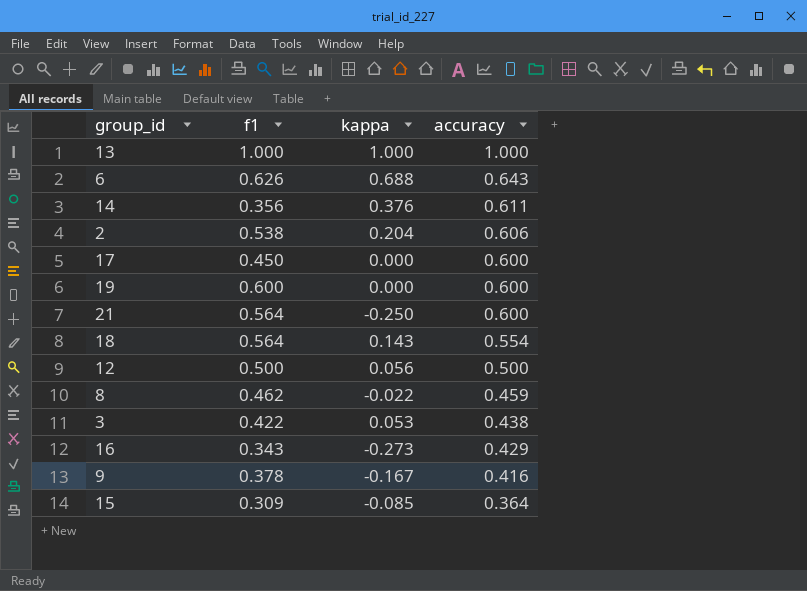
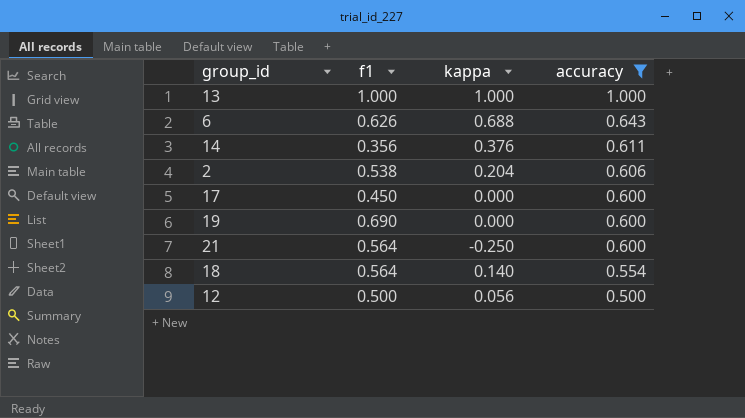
filter: none -> accuracy >= 0.500
19 | f1: 0.600 -> 0.690
18 | kappa: 0.143 -> 0.140

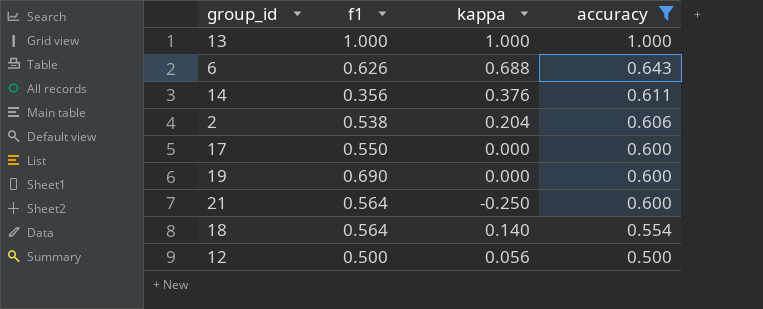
17 | f1: 0.450 -> 0.550

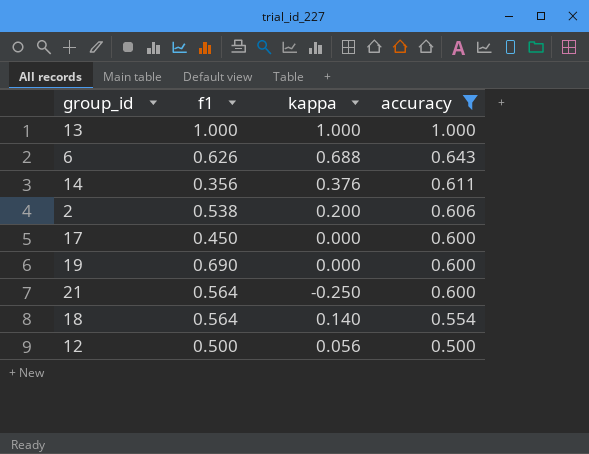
2 | kappa: 0.204 -> 0.200
17 | f1: 0.550 -> 0.450

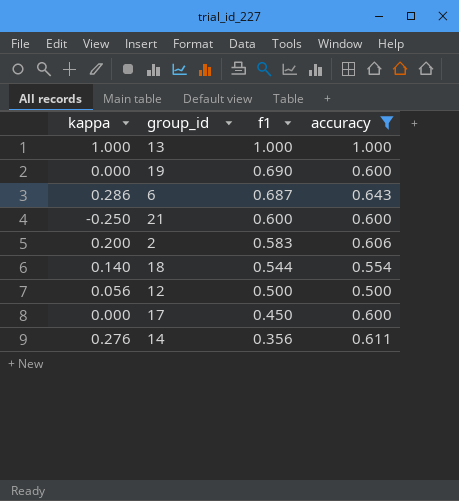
row order: accuracy descending -> f1 descending
column kappa | position: 3 -> 1
6 | kappa: 0.688 -> 0.286
6 | f1: 0.626 -> 0.687
21 | f1: 0.564 -> 0.600
2 | f1: 0.538 -> 0.583
18 | f1: 0.564 -> 0.544
14 | kappa: 0.376 -> 0.276

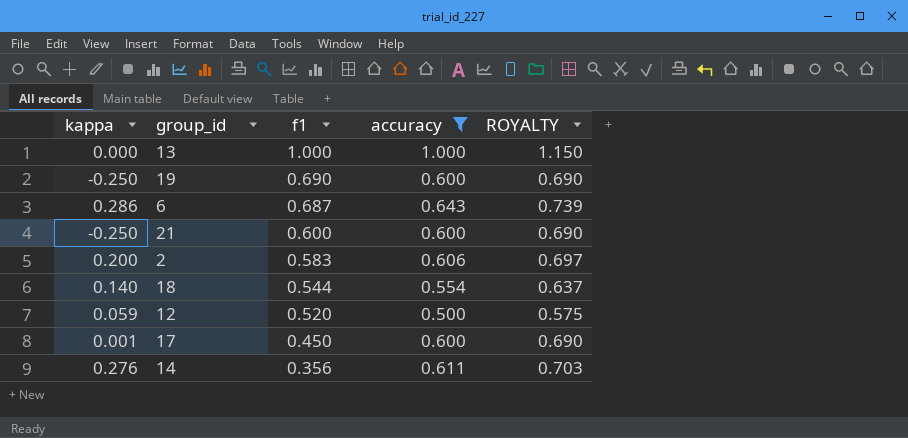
column ROYALTY | formula: none -> [accuracy] * 1.15
13 | kappa: 1.000 -> 0.000
19 | kappa: 0.000 -> -0.250
12 | kappa: 0.056 -> 0.059
12 | f1: 0.500 -> 0.520
17 | kappa: 0.000 -> 0.001

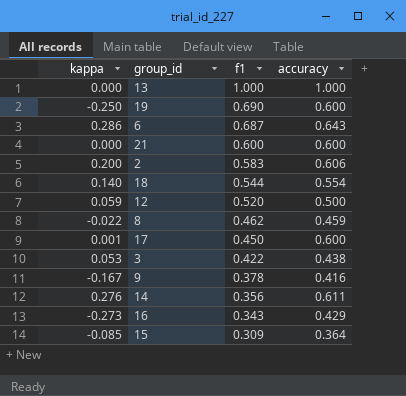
filter: accuracy >= 0.500 -> none
column ROYALTY | formula: [accuracy] * 1.15 -> none
21 | kappa: -0.250 -> 0.000

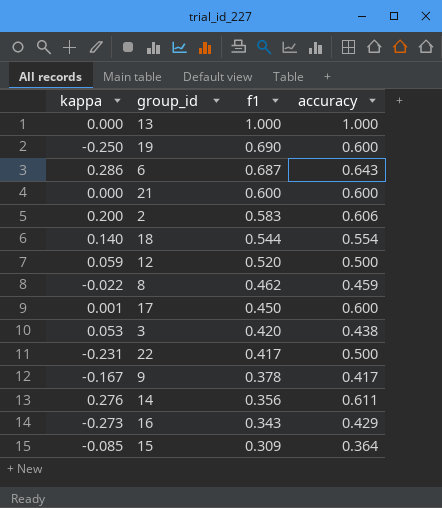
3 | f1: 0.422 -> 0.420
row 22: none -> -0.231 | 0.417 | 0.500
9 | accuracy: 0.416 -> 0.417

